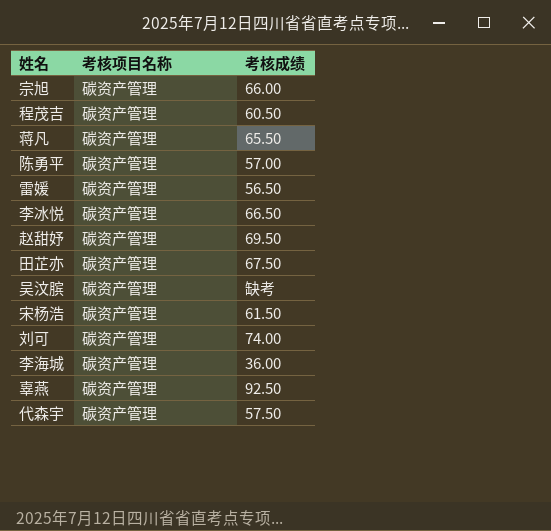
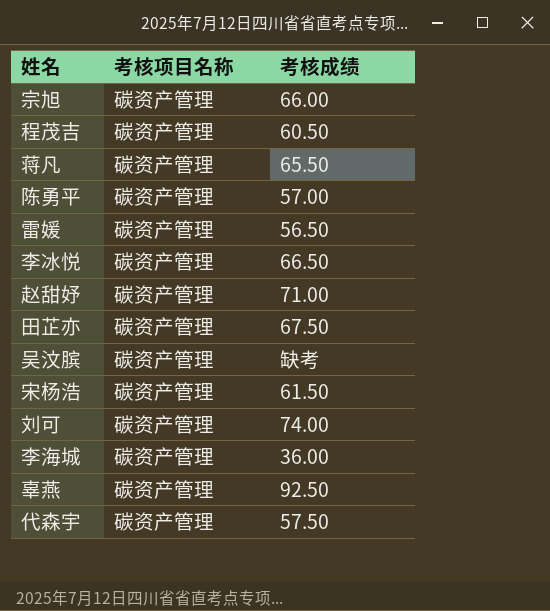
赵甜妤 | 考核成绩: 69.50 -> 71.00

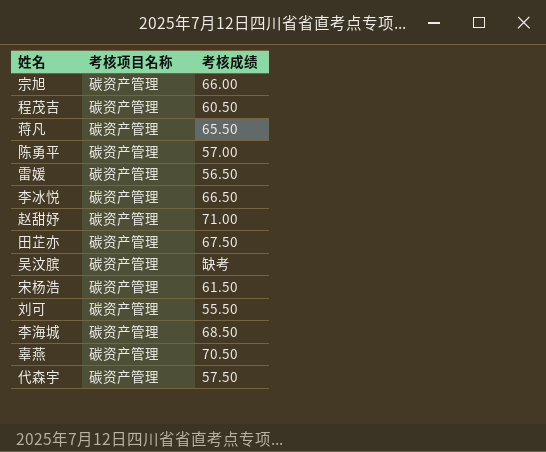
刘可 | 考核成绩: 74.00 -> 55.50
李海城 | 考核成绩: 36.00 -> 68.50
辜燕 | 考核成绩: 92.50 -> 70.50

